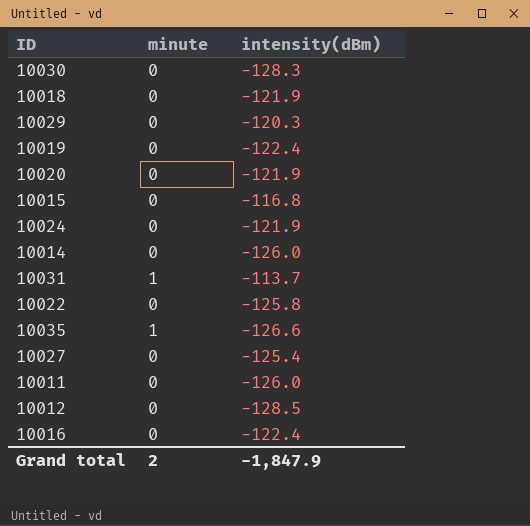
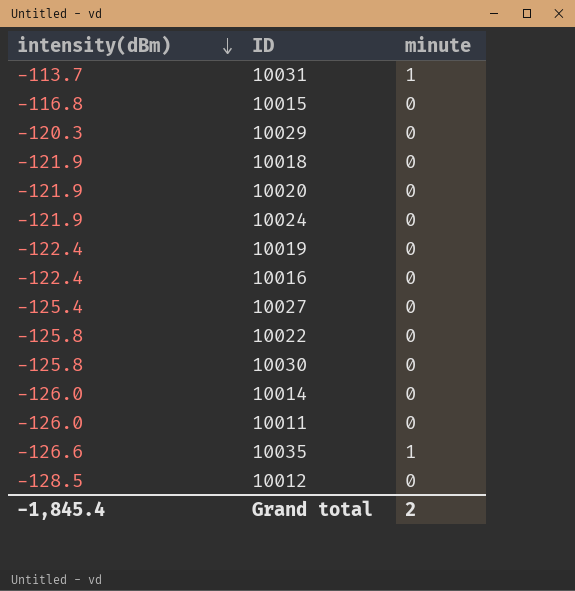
row order: none -> intensity(dBm) descending
column intensity(dBm) | position: 3 -> 1
10030 | intensity(dBm): -128.3 -> -125.8
Grand total | intensity(dBm): -1,847.9 -> -1,845.4

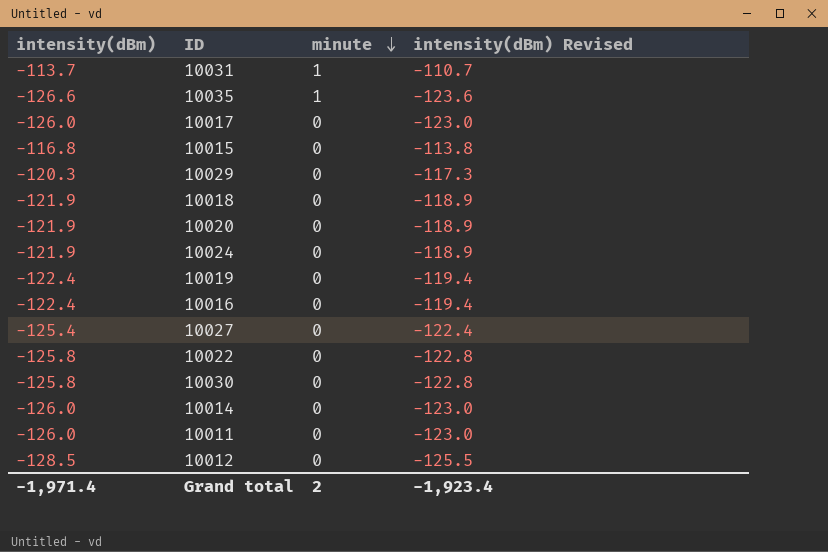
row order: intensity(dBm) descending -> minute descending
column intensity(dBm) Revised | formula: none -> [intensity(dBm)] + 3
row 10017: none -> -126.0 | 0 | -123.0
Grand total | intensity(dBm): -1,845.4 -> -1,971.4

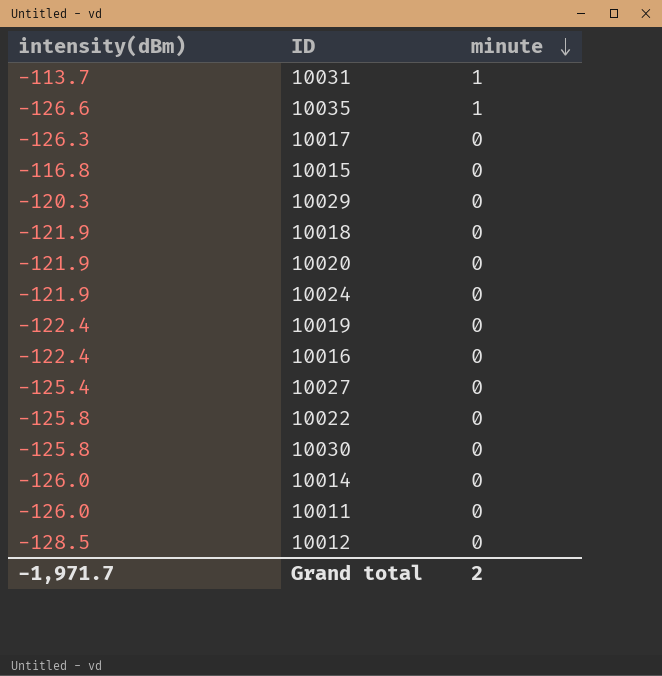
column intensity(dBm) Revised | formula: [intensity(dBm)] + 3 -> none
10017 | intensity(dBm): -126.0 -> -126.3
Grand total | intensity(dBm): -1,971.4 -> -1,971.7

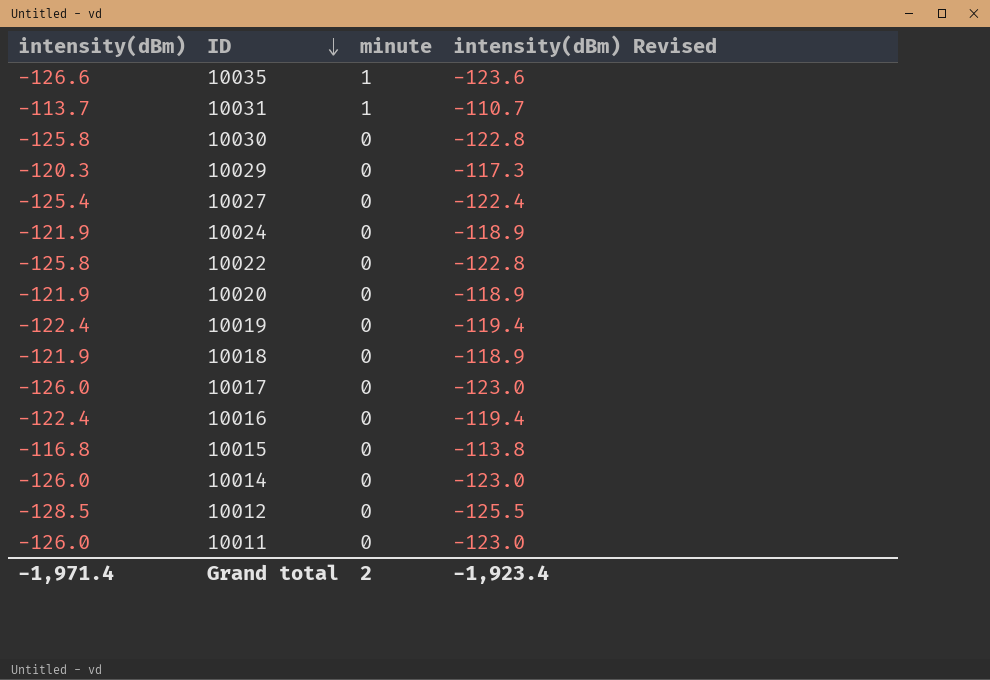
row order: minute descending -> ID descending
column intensity(dBm) Revised | formula: none -> [intensity(dBm)] + 3
10017 | intensity(dBm): -126.3 -> -126.0
Grand total | intensity(dBm): -1,971.7 -> -1,971.4

